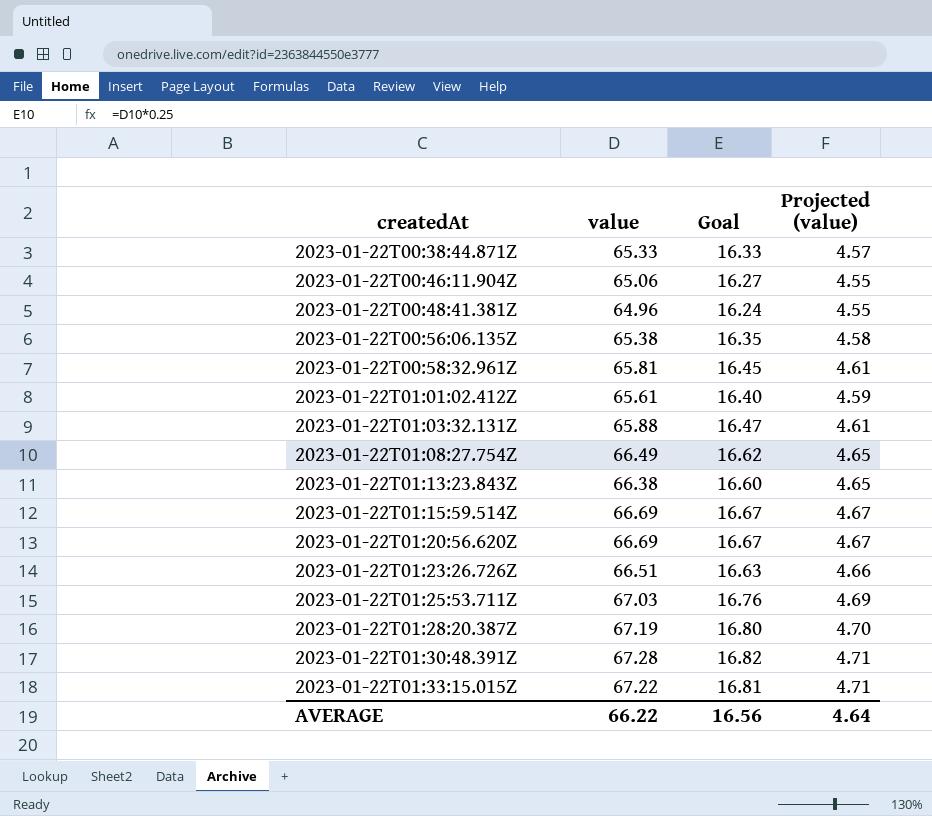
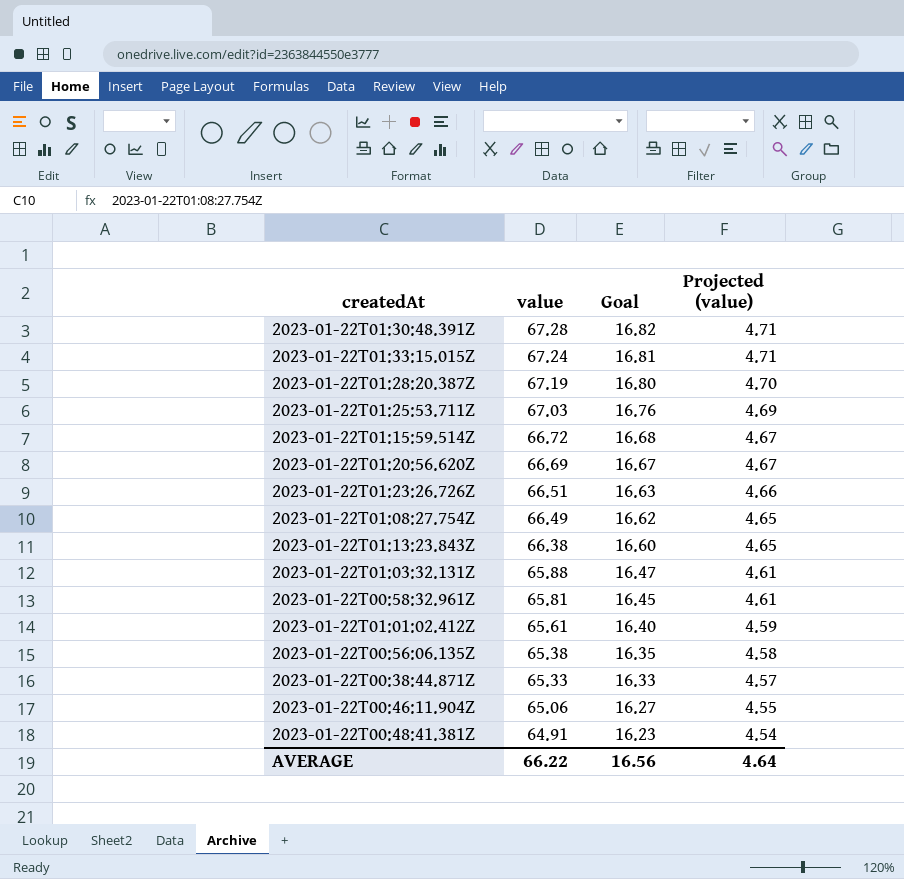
row order: createdAt ascending -> value descending
2023-01-22T01:33:15.015Z | value: 67.22 -> 67.24
2023-01-22T01:15:59.514Z | value: 66.69 -> 66.72
2023-01-22T01:15:59.514Z | Goal: 16.67 -> 16.68
2023-01-22T00:48:41.381Z | value: 64.96 -> 64.91
2023-01-22T00:48:41.381Z | Goal: 16.24 -> 16.23
2023-01-22T00:48:41.381Z | Projected (value): 4.55 -> 4.54

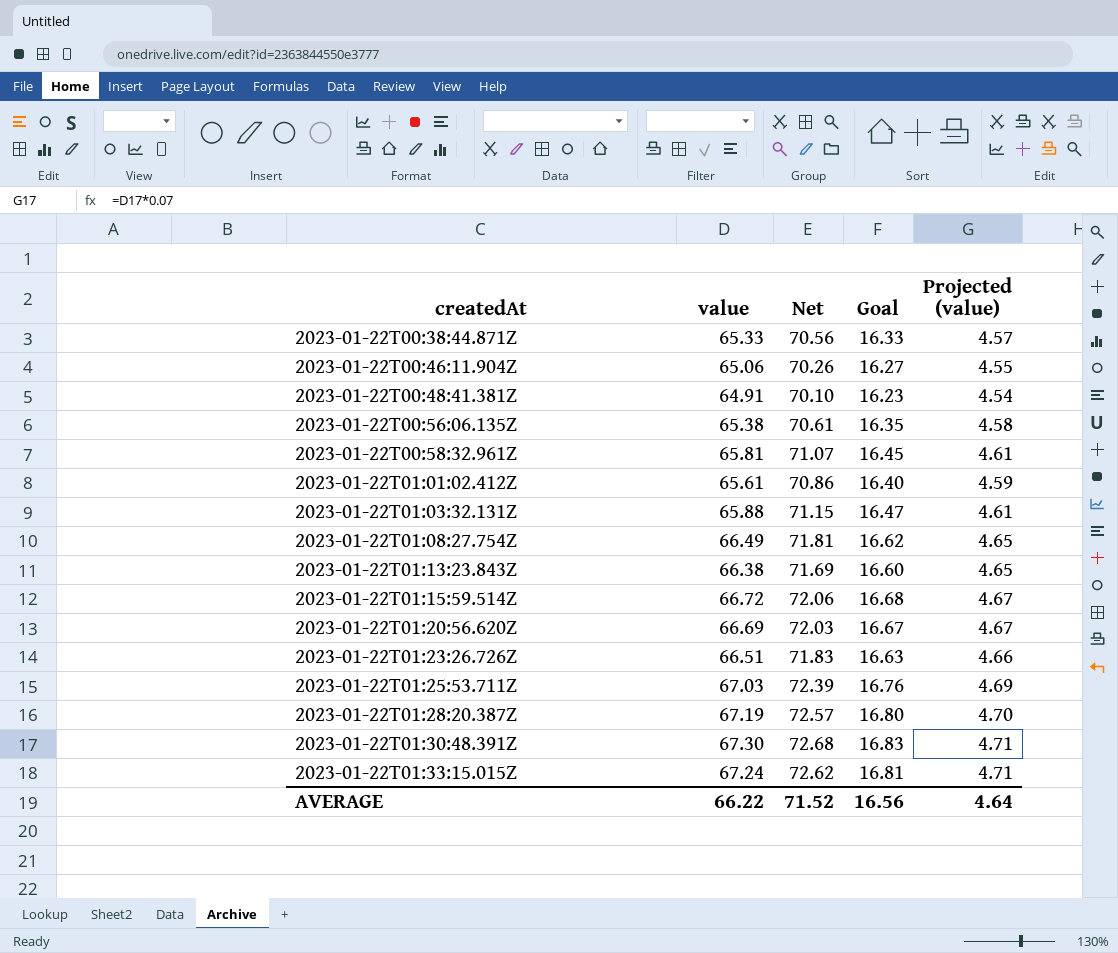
row order: value descending -> createdAt ascending
column Net | formula: none -> [value] * 1.08
2023-01-22T01:30:48.391Z | value: 67.28 -> 67.30
2023-01-22T01:30:48.391Z | Goal: 16.82 -> 16.83

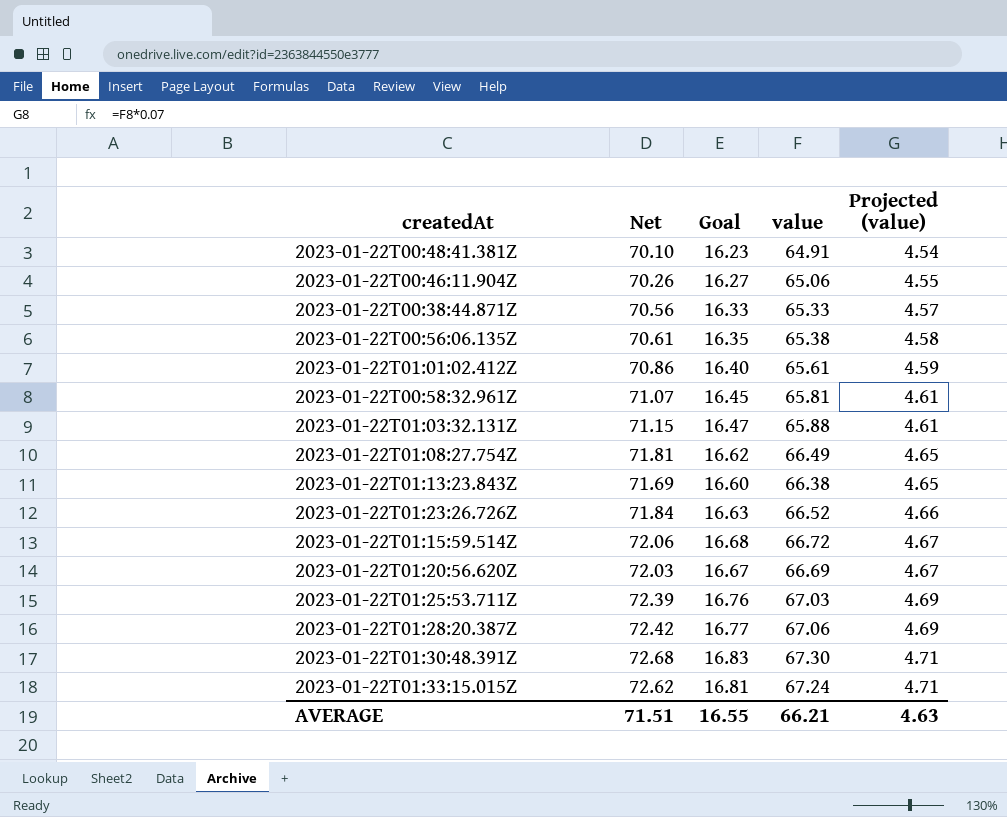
row order: createdAt ascending -> Projected (value) ascending
column value | position: 2 -> 4
2023-01-22T01:23:26.726Z | Net: 71.83 -> 71.84
2023-01-22T01:23:26.726Z | value: 66.51 -> 66.52
2023-01-22T01:28:20.387Z | Net: 72.57 -> 72.42
2023-01-22T01:28:20.387Z | Goal: 16.80 -> 16.77
2023-01-22T01:28:20.387Z | value: 67.19 -> 67.06
2023-01-22T01:28:20.387Z | Projected (value): 4.70 -> 4.69
AVERAGE | Net: 71.52 -> 71.51
AVERAGE | Goal: 16.56 -> 16.55
AVERAGE | value: 66.22 -> 66.21
AVERAGE | Projected (value): 4.64 -> 4.63

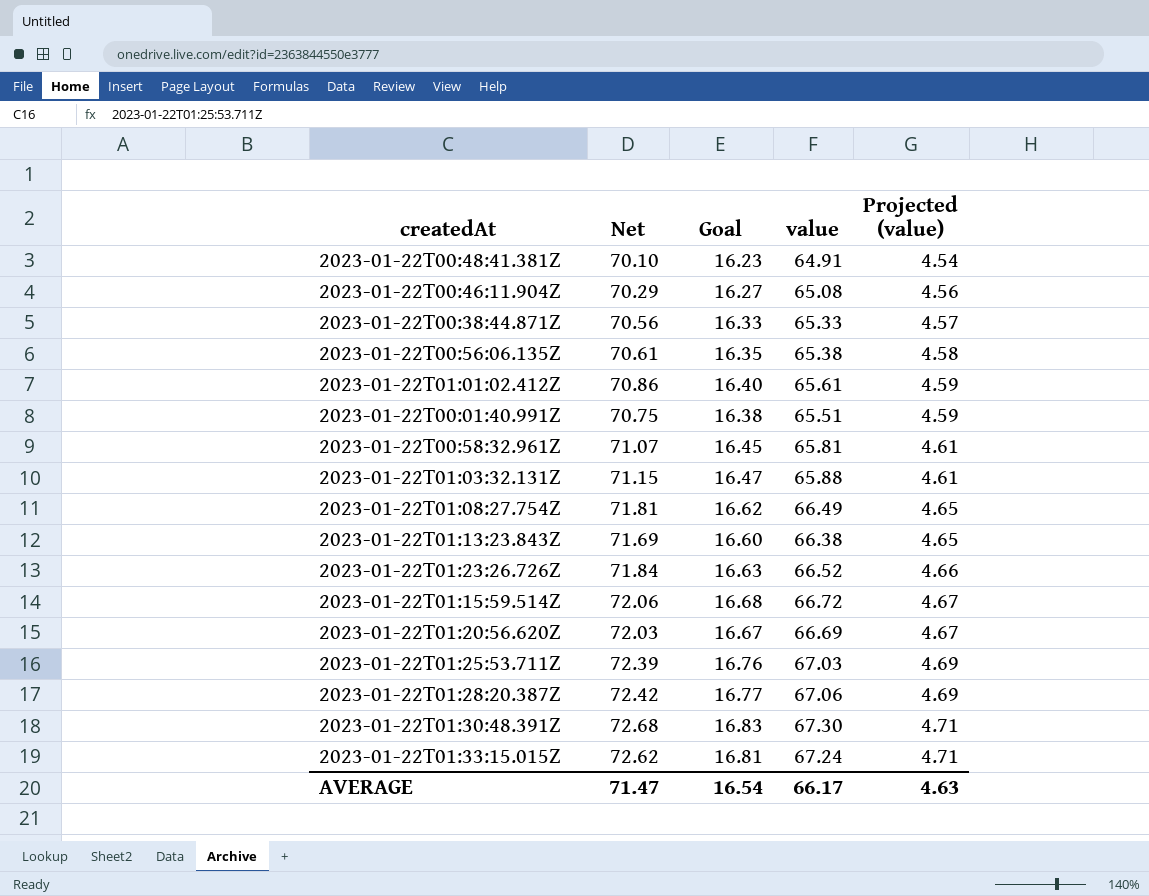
2023-01-22T00:46:11.904Z | Net: 70.26 -> 70.29
2023-01-22T00:46:11.904Z | value: 65.06 -> 65.08
2023-01-22T00:46:11.904Z | Projected (value): 4.55 -> 4.56
row 2023-01-22T00:01:40.991Z: none -> 70.75 | 16.38 | 65.51 | 4.59
AVERAGE | Net: 71.51 -> 71.47
AVERAGE | Goal: 16.55 -> 16.54
AVERAGE | value: 66.21 -> 66.17

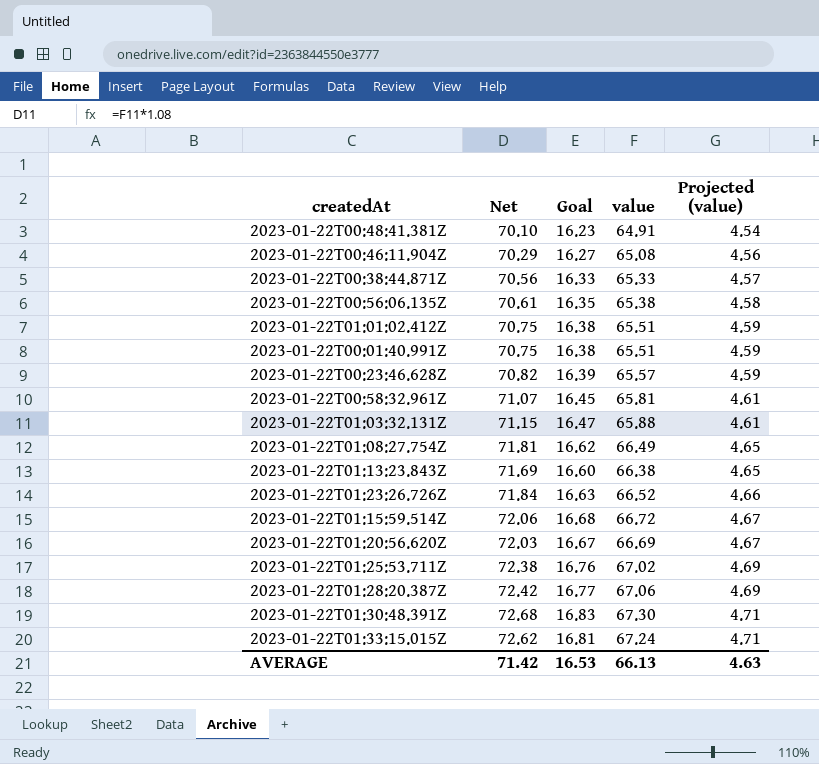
2023-01-22T01:01:02.412Z | Net: 70.86 -> 70.75
2023-01-22T01:01:02.412Z | Goal: 16.40 -> 16.38
2023-01-22T01:01:02.412Z | value: 65.61 -> 65.51
row 2023-01-22T00:23:46.628Z: none -> 70.82 | 16.39 | 65.57 | 4.59
2023-01-22T01:25:53.711Z | Net: 72.39 -> 72.38
2023-01-22T01:25:53.711Z | value: 67.03 -> 67.02
AVERAGE | Net: 71.47 -> 71.42
AVERAGE | Goal: 16.54 -> 16.53
AVERAGE | value: 66.17 -> 66.13

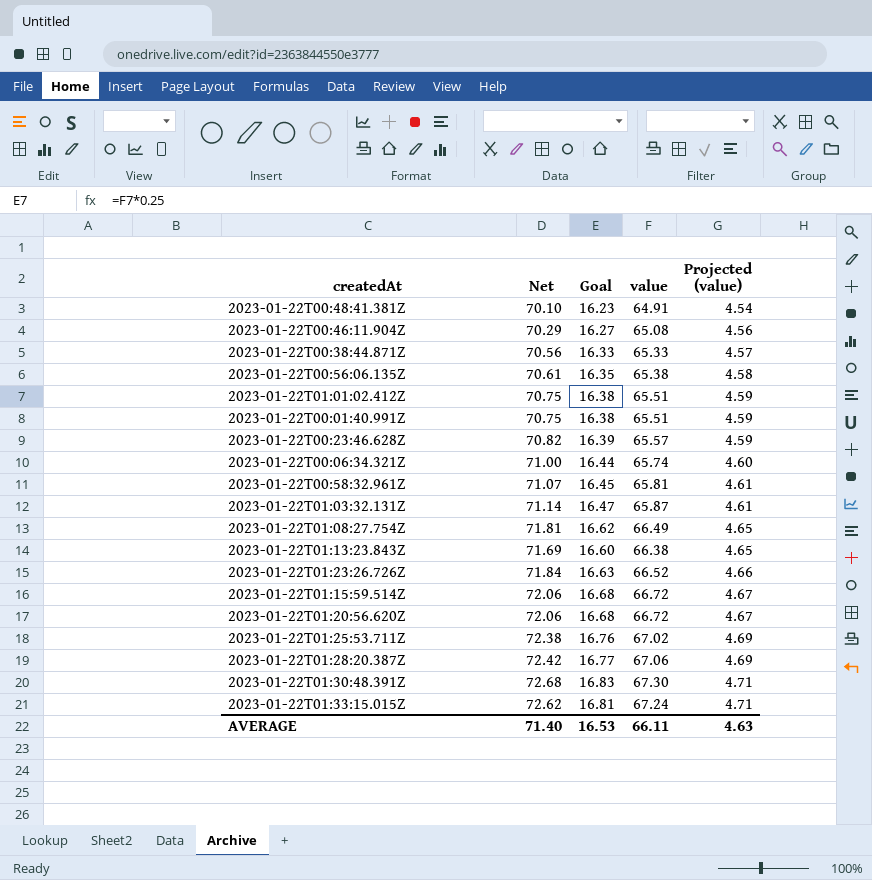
row 2023-01-22T00:06:34.321Z: none -> 71.00 | 16.44 | 65.74 | 4.60
2023-01-22T01:03:32.131Z | Net: 71.15 -> 71.14
2023-01-22T01:03:32.131Z | value: 65.88 -> 65.87
2023-01-22T01:20:56.620Z | Net: 72.03 -> 72.06
2023-01-22T01:20:56.620Z | Goal: 16.67 -> 16.68
2023-01-22T01:20:56.620Z | value: 66.69 -> 66.72
AVERAGE | Net: 71.42 -> 71.40
AVERAGE | value: 66.13 -> 66.11

